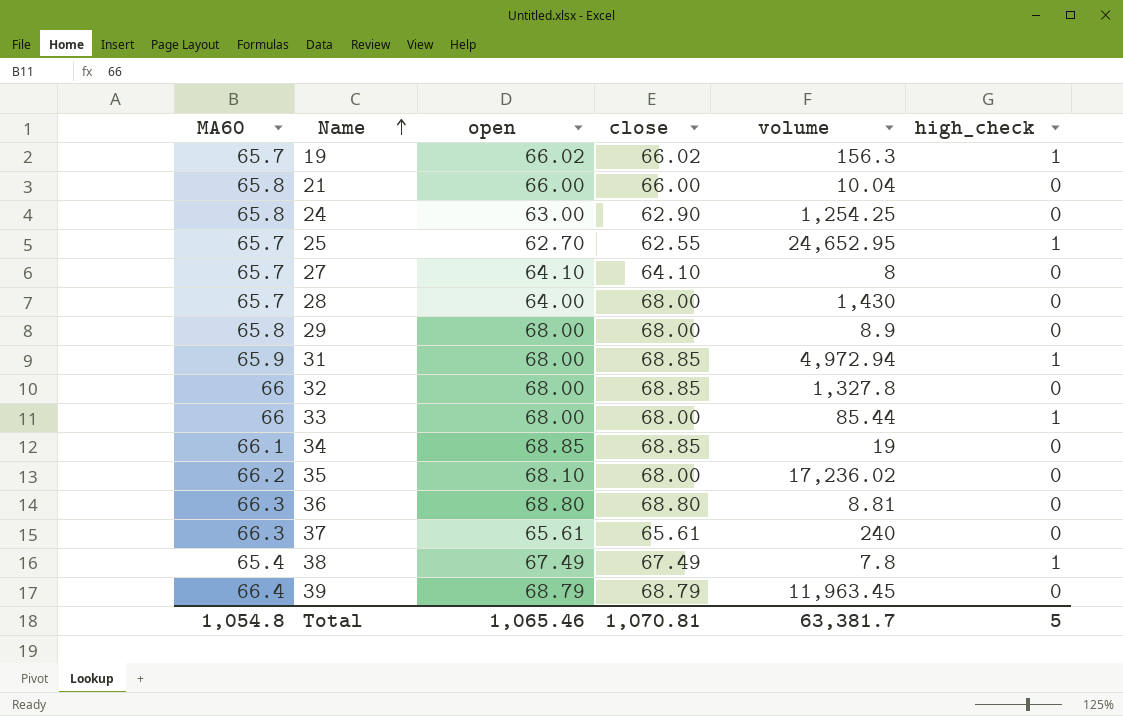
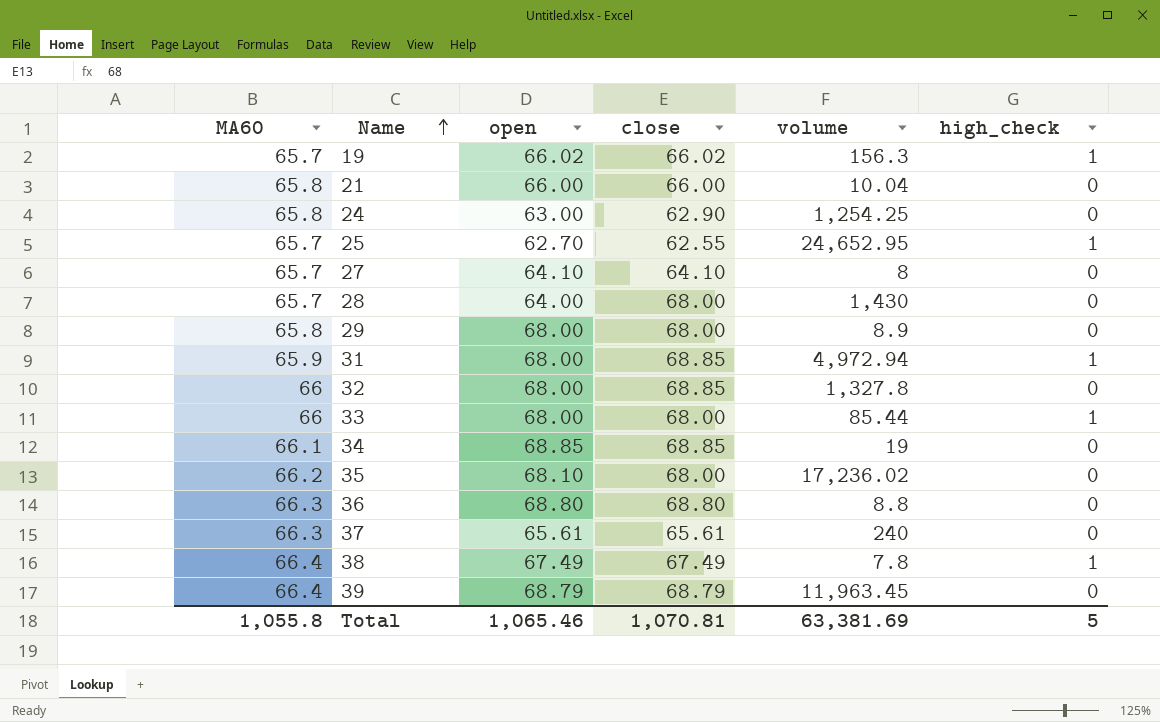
36 | volume: 8.81 -> 8.8
38 | MA60: 65.4 -> 66.4
Total | MA60: 1,054.8 -> 1,055.8
Total | volume: 63,381.7 -> 63,381.69

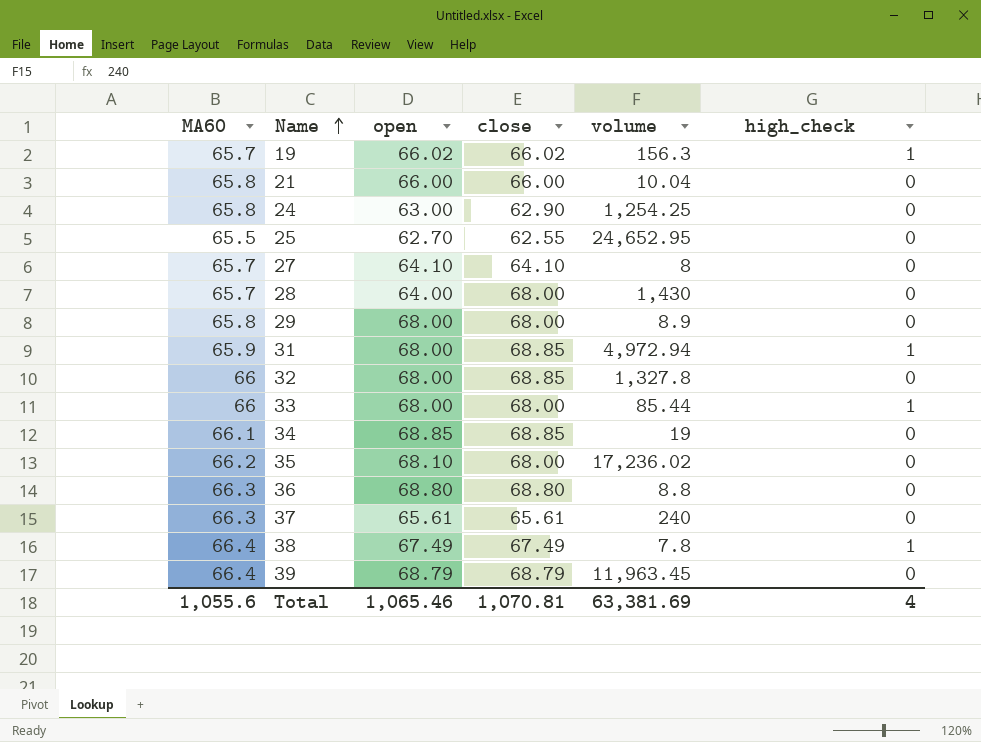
25 | MA60: 65.7 -> 65.5
25 | high_check: 1 -> 0
Total | MA60: 1,055.8 -> 1,055.6
Total | high_check: 5 -> 4

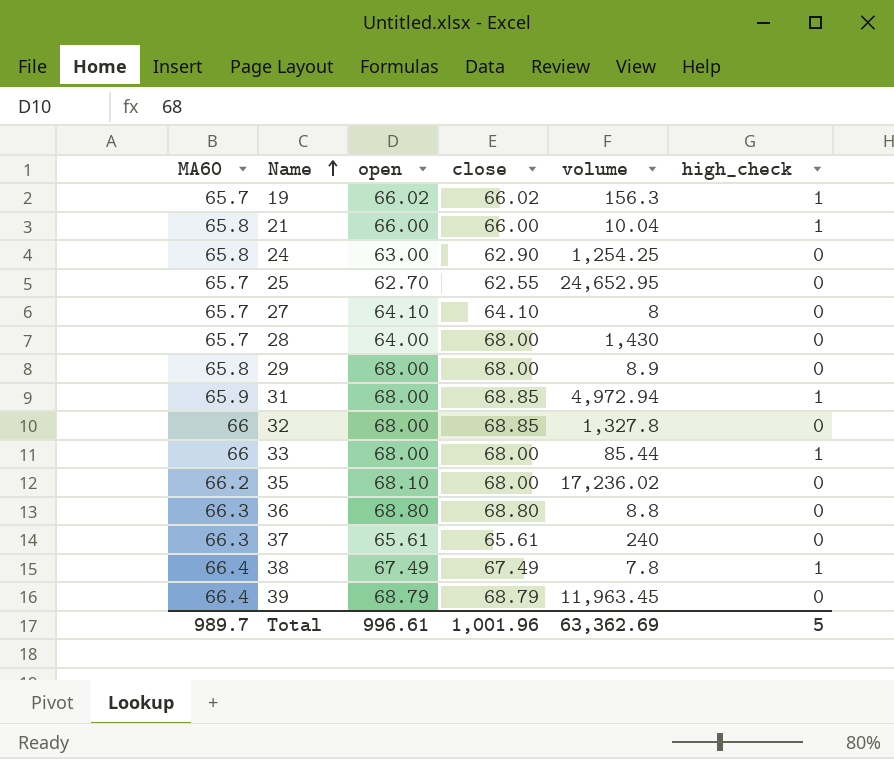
row 34: 66.1 | 68.85 | 68.85 | 19 | 0 -> none
21 | high_check: 0 -> 1
25 | MA60: 65.5 -> 65.7
Total | MA60: 1,055.6 -> 989.7
Total | open: 1,065.46 -> 996.61
Total | close: 1,070.81 -> 1,001.96
Total | volume: 63,381.69 -> 63,362.69
Total | high_check: 4 -> 5

